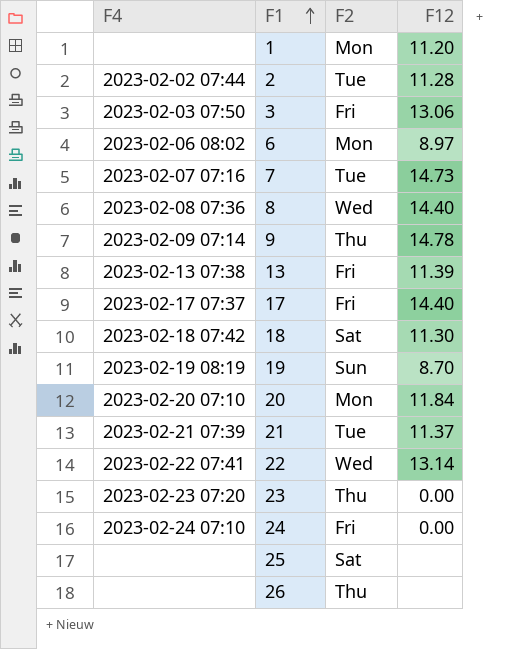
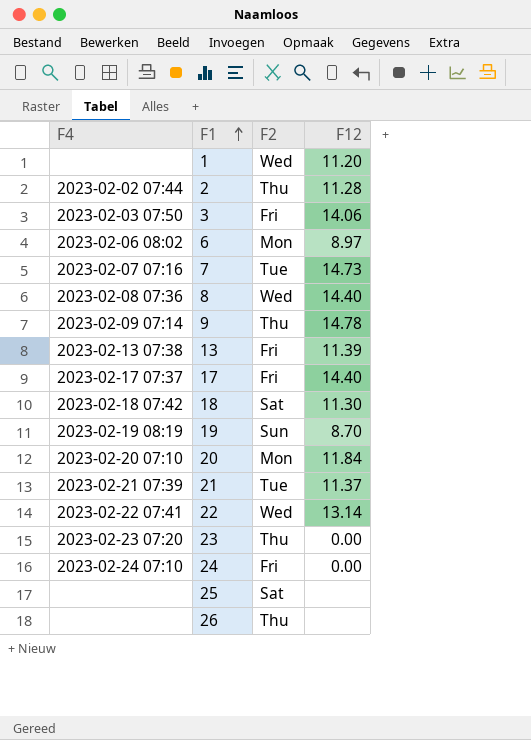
1 | F2: Mon -> Wed
2 | F2: Tue -> Thu
3 | F12: 13.06 -> 14.06

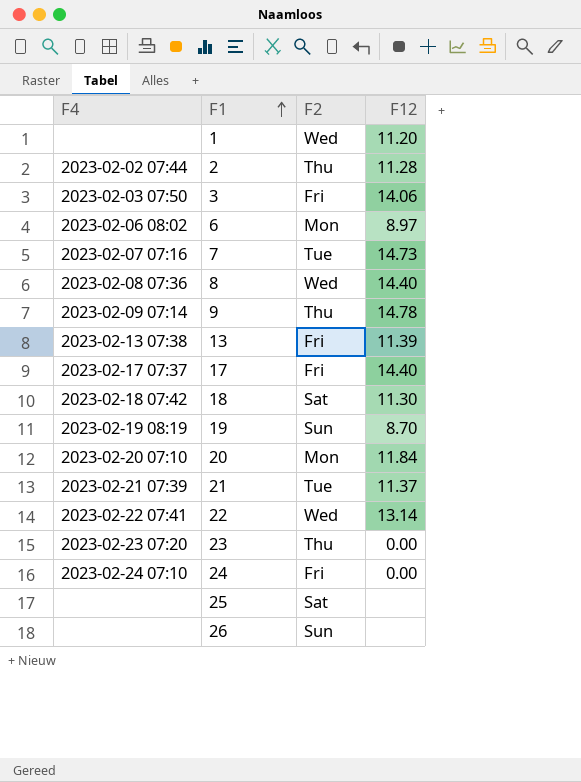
26 | F2: Thu -> Sun

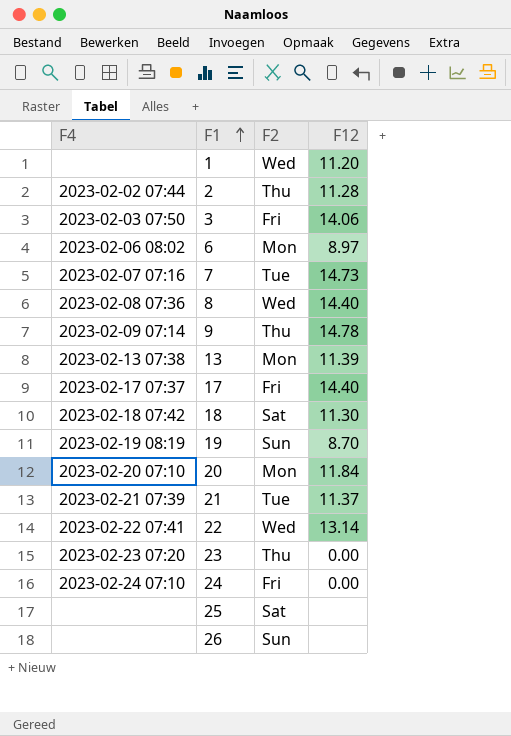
13 | F2: Fri -> Mon

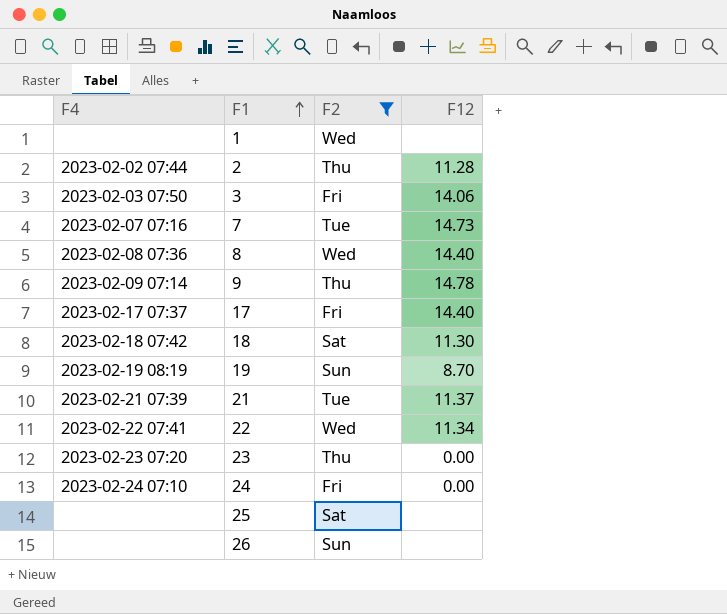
filter: none -> F2 != Mon
1 | F12: 11.20 -> none
22 | F12: 13.14 -> 11.34

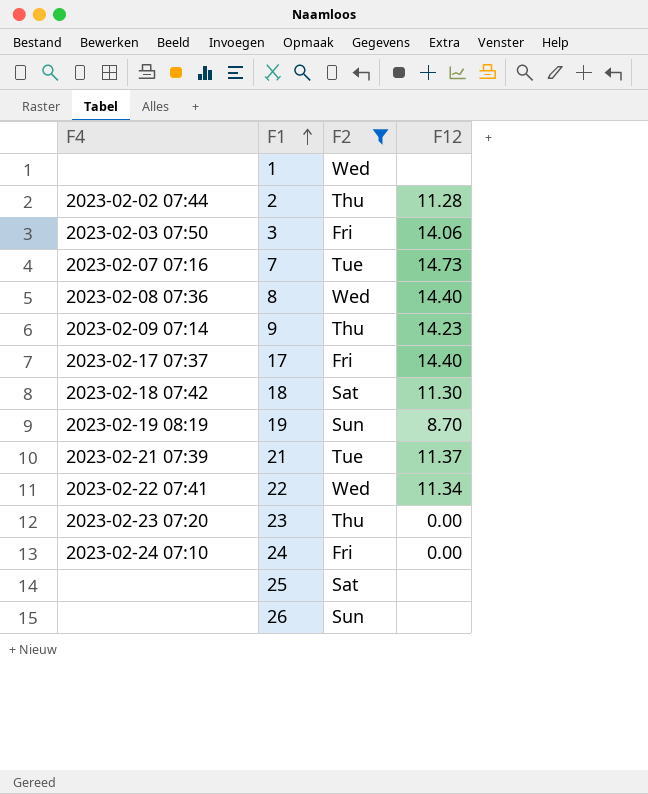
9 | F12: 14.78 -> 14.23

